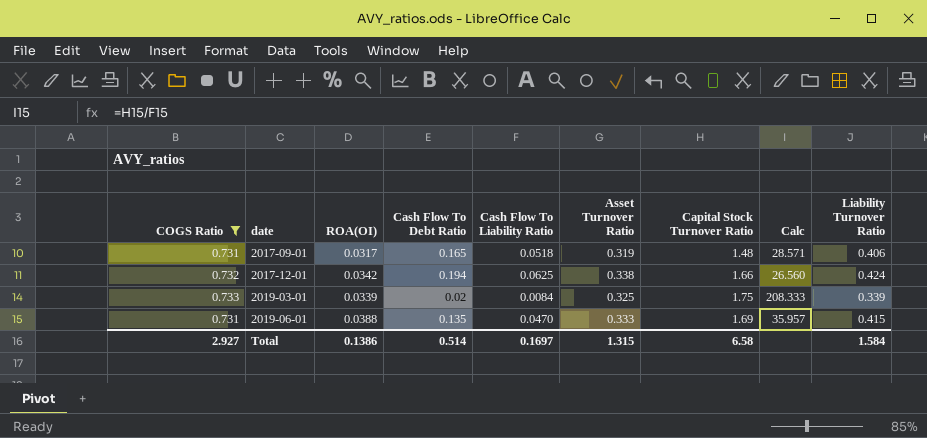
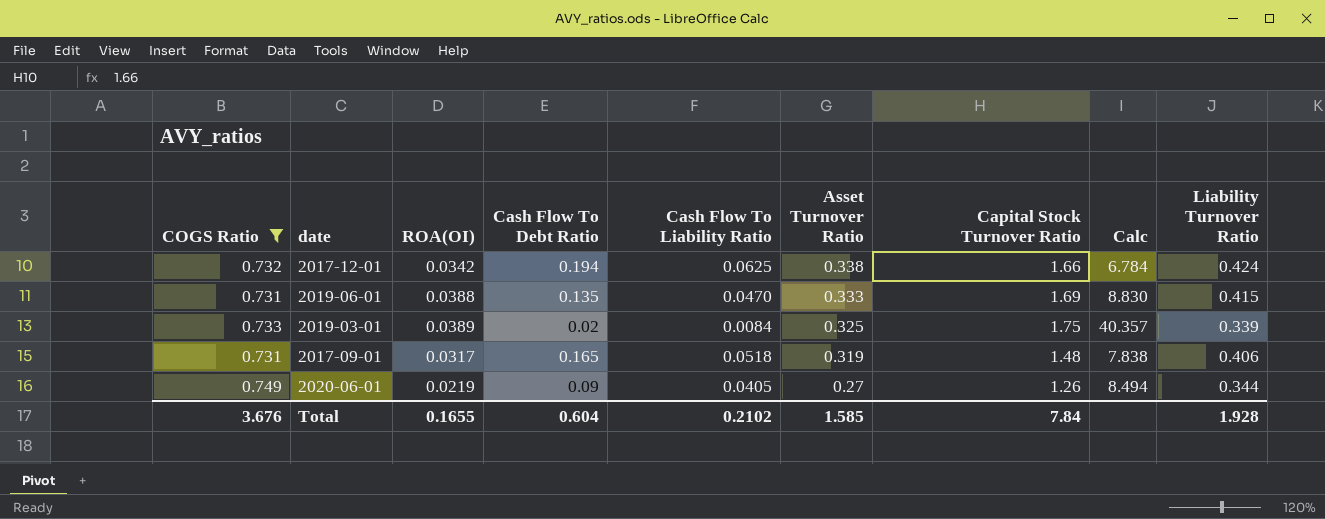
row order: date ascending -> Asset Turnover Ratio descending
column Calc | formula: [Capital Stock Turnover Ratio] / [Cash Flow To Liability Ratio] -> [Liability Turnover Ratio] / [Cash Flow To Liability Ratio]
2019-03-01 | ROA(OI): 0.0339 -> 0.0389
row 2020-06-01: none -> 0.749 | 0.0219 | 0.09 | 0.0405 | 0.27 | 1.26 | 8.494 | 0.344
Total | COGS Ratio: 2.927 -> 3.676
Total | ROA(OI): 0.1386 -> 0.1655
Total | Cash Flow To Debt Ratio: 0.514 -> 0.604
Total | Cash Flow To Liability Ratio: 0.1697 -> 0.2102
Total | Asset Turnover Ratio: 1.315 -> 1.585
Total | Capital Stock Turnover Ratio: 6.58 -> 7.84
Total | Liability Turnover Ratio: 1.584 -> 1.928

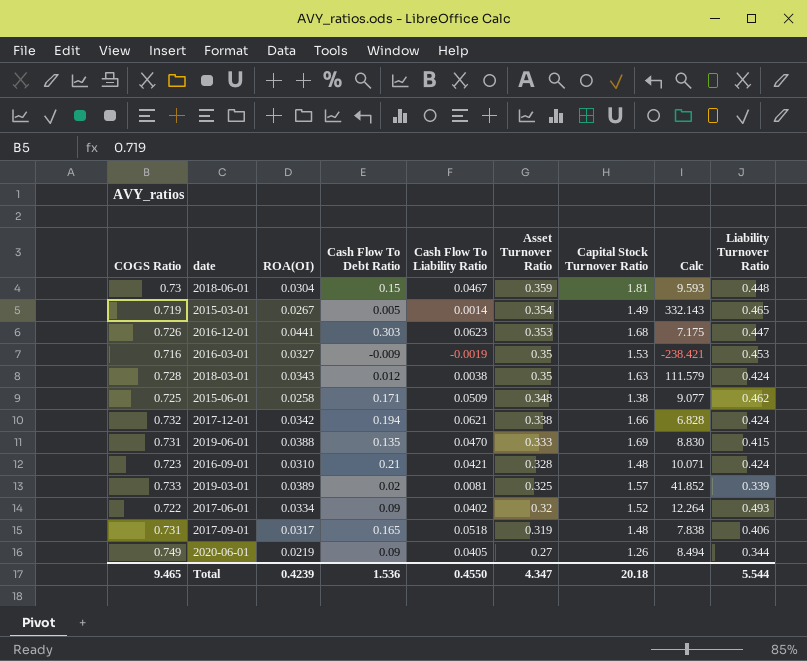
filter: COGS Ratio >= 0.731 -> none
2017-12-01 | Cash Flow To Liability Ratio: 0.0625 -> 0.0621
2017-12-01 | Calc: 6.784 -> 6.828
2019-03-01 | Cash Flow To Liability Ratio: 0.0084 -> 0.0081
2019-03-01 | Capital Stock Turnover Ratio: 1.75 -> 1.57
2019-03-01 | Calc: 40.357 -> 41.852
Total | COGS Ratio: 3.676 -> 9.465
Total | ROA(OI): 0.1655 -> 0.4239
Total | Cash Flow To Debt Ratio: 0.604 -> 1.536
Total | Cash Flow To Liability Ratio: 0.2102 -> 0.4550
Total | Asset Turnover Ratio: 1.585 -> 4.347
Total | Capital Stock Turnover Ratio: 7.84 -> 20.18
Total | Liability Turnover Ratio: 1.928 -> 5.544

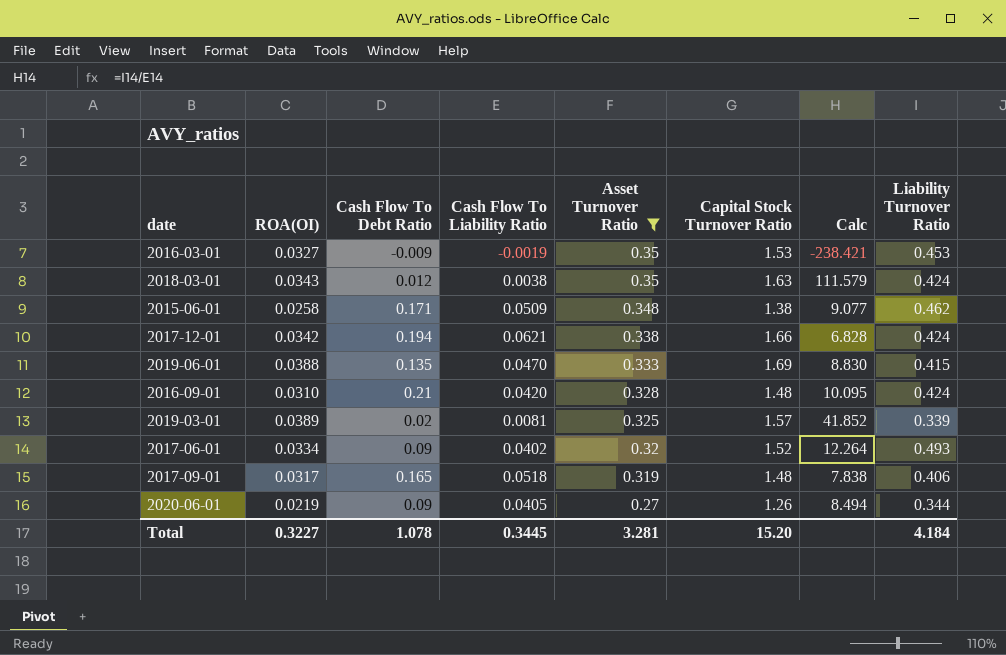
filter: none -> Asset Turnover Ratio <= 0.35
column COGS Ratio | position: 1 -> none
2016-09-01 | Cash Flow To Liability Ratio: 0.0421 -> 0.0420
2016-09-01 | Calc: 10.071 -> 10.095
Total | ROA(OI): 0.4239 -> 0.3227
Total | Cash Flow To Debt Ratio: 1.536 -> 1.078
Total | Cash Flow To Liability Ratio: 0.4550 -> 0.3445
Total | Asset Turnover Ratio: 4.347 -> 3.281
Total | Capital Stock Turnover Ratio: 20.18 -> 15.20
Total | Liability Turnover Ratio: 5.544 -> 4.184

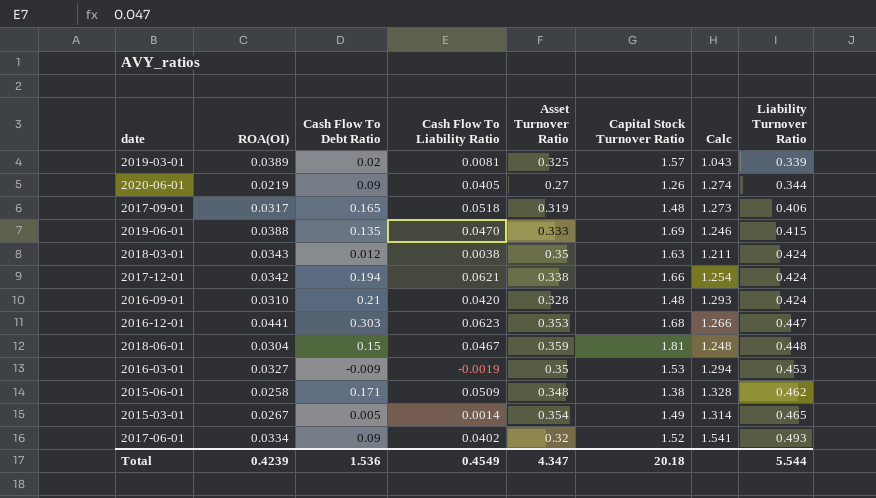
filter: Asset Turnover Ratio <= 0.35 -> none
row order: Asset Turnover Ratio descending -> Liability Turnover Ratio ascending
column Calc | formula: [Liability Turnover Ratio] / [Cash Flow To Liability Ratio] -> [Liability Turnover Ratio] / [Asset Turnover Ratio]
Total | ROA(OI): 0.3227 -> 0.4239
Total | Cash Flow To Debt Ratio: 1.078 -> 1.536
Total | Cash Flow To Liability Ratio: 0.3445 -> 0.4549
Total | Asset Turnover Ratio: 3.281 -> 4.347
Total | Capital Stock Turnover Ratio: 15.20 -> 20.18
Total | Liability Turnover Ratio: 4.184 -> 5.544

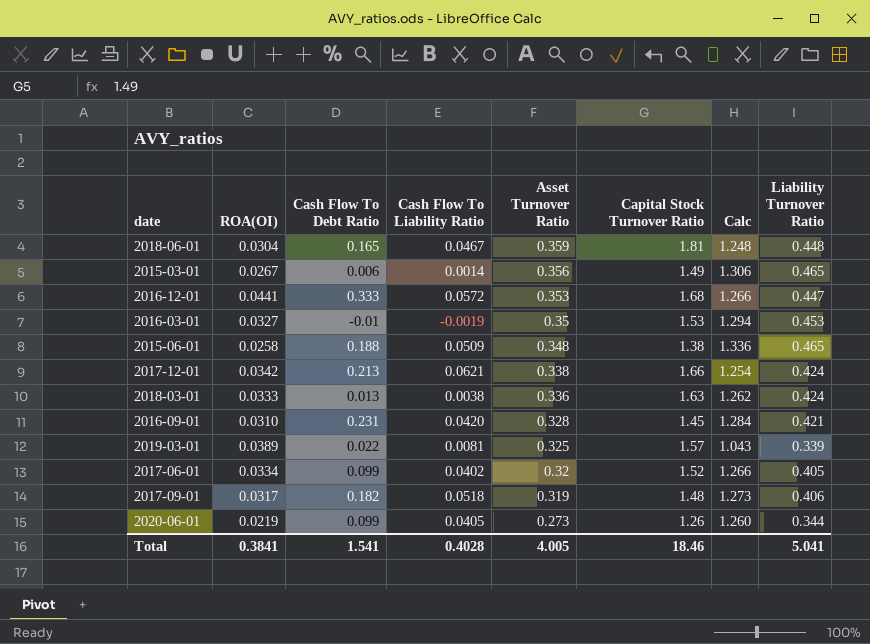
row order: Liability Turnover Ratio ascending -> Asset Turnover Ratio descending
row 2019-06-01: 0.0388 | 0.135 | 0.0470 | 0.333 | 1.69 | 1.246 | 0.415 -> none
2018-06-01 | Cash Flow To Debt Ratio: 0.15 -> 0.165
2015-03-01 | Cash Flow To Debt Ratio: 0.005 -> 0.006
2015-03-01 | Asset Turnover Ratio: 0.354 -> 0.356
2015-03-01 | Calc: 1.314 -> 1.306
2016-12-01 | Cash Flow To Debt Ratio: 0.303 -> 0.333
2016-12-01 | Cash Flow To Liability Ratio: 0.0623 -> 0.0572
2016-03-01 | Cash Flow To Debt Ratio: -0.009 -> -0.01
2015-06-01 | Cash Flow To Debt Ratio: 0.171 -> 0.188
2015-06-01 | Calc: 1.328 -> 1.336
2015-06-01 | Liability Turnover Ratio: 0.462 -> 0.465
2017-12-01 | Cash Flow To Debt Ratio: 0.194 -> 0.213
2018-03-01 | ROA(OI): 0.0343 -> 0.0333
2018-03-01 | Cash Flow To Debt Ratio: 0.012 -> 0.013
2018-03-01 | Asset Turnover Ratio: 0.35 -> 0.336
2018-03-01 | Calc: 1.211 -> 1.262
2016-09-01 | Cash Flow To Debt Ratio: 0.21 -> 0.231
2016-09-01 | Capital Stock Turnover Ratio: 1.48 -> 1.45
2016-09-01 | Calc: 1.293 -> 1.284
2016-09-01 | Liability Turnover Ratio: 0.424 -> 0.421
2019-03-01 | Cash Flow To Debt Ratio: 0.02 -> 0.022
2017-06-01 | Cash Flow To Debt Ratio: 0.09 -> 0.099
2017-06-01 | Calc: 1.541 -> 1.266
2017-06-01 | Liability Turnover Ratio: 0.493 -> 0.405
2017-09-01 | Cash Flow To Debt Ratio: 0.165 -> 0.182
2020-06-01 | Cash Flow To Debt Ratio: 0.09 -> 0.099
2020-06-01 | Asset Turnover Ratio: 0.27 -> 0.273
2020-06-01 | Calc: 1.274 -> 1.260
Total | ROA(OI): 0.4239 -> 0.3841
Total | Cash Flow To Debt Ratio: 1.536 -> 1.541
Total | Cash Flow To Liability Ratio: 0.4549 -> 0.4028
Total | Asset Turnover Ratio: 4.347 -> 4.005
Total | Capital Stock Turnover Ratio: 20.18 -> 18.46
Total | Liability Turnover Ratio: 5.544 -> 5.041

